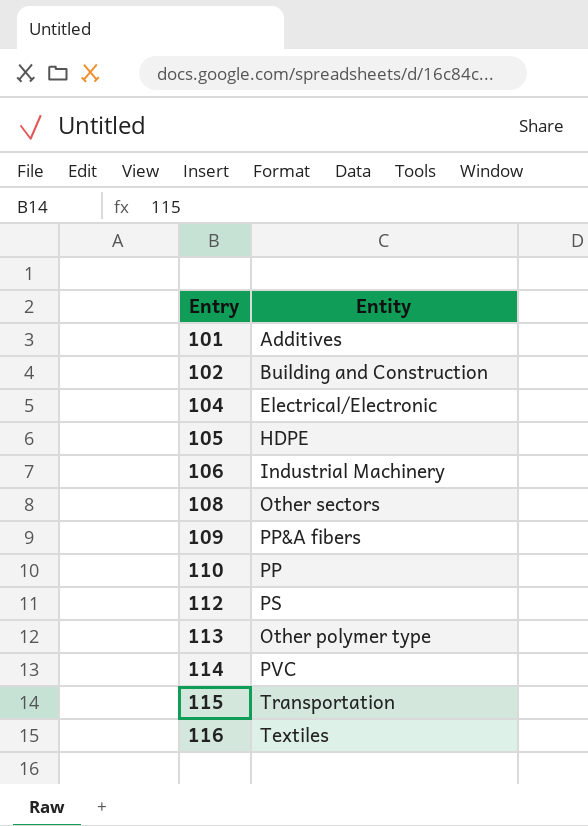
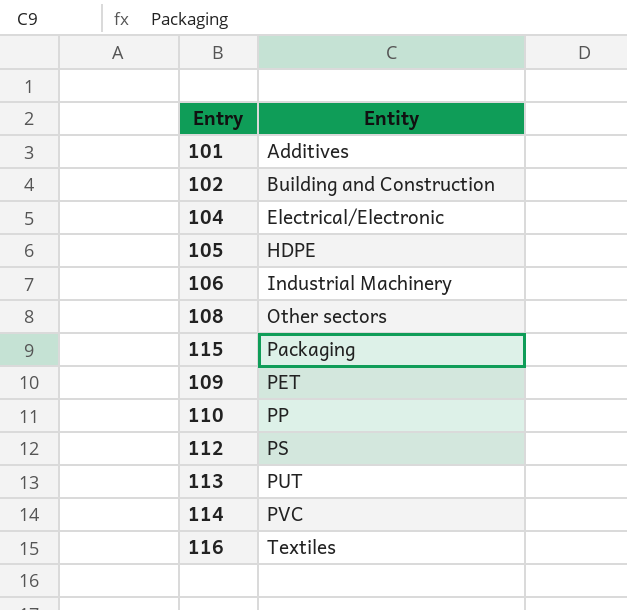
row order: Entry ascending -> Entity ascending
115 | Entity: Transportation -> Packaging
109 | Entity: PP&A fibers -> PET
113 | Entity: Other polymer type -> PUT

